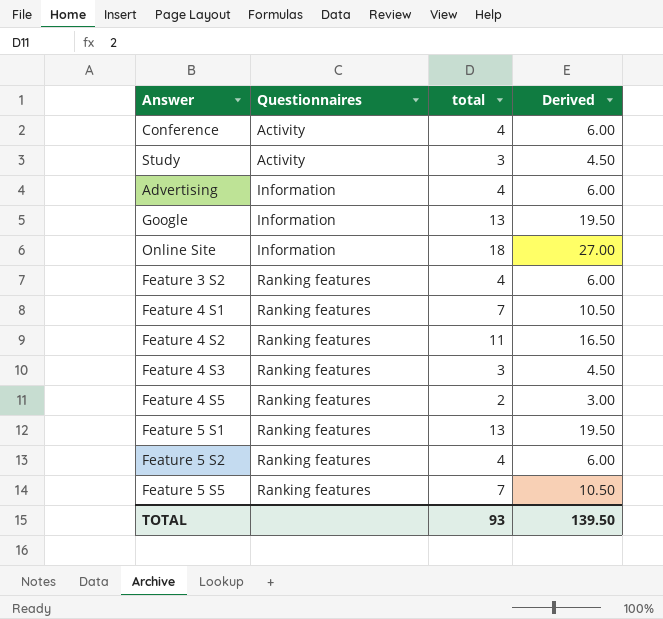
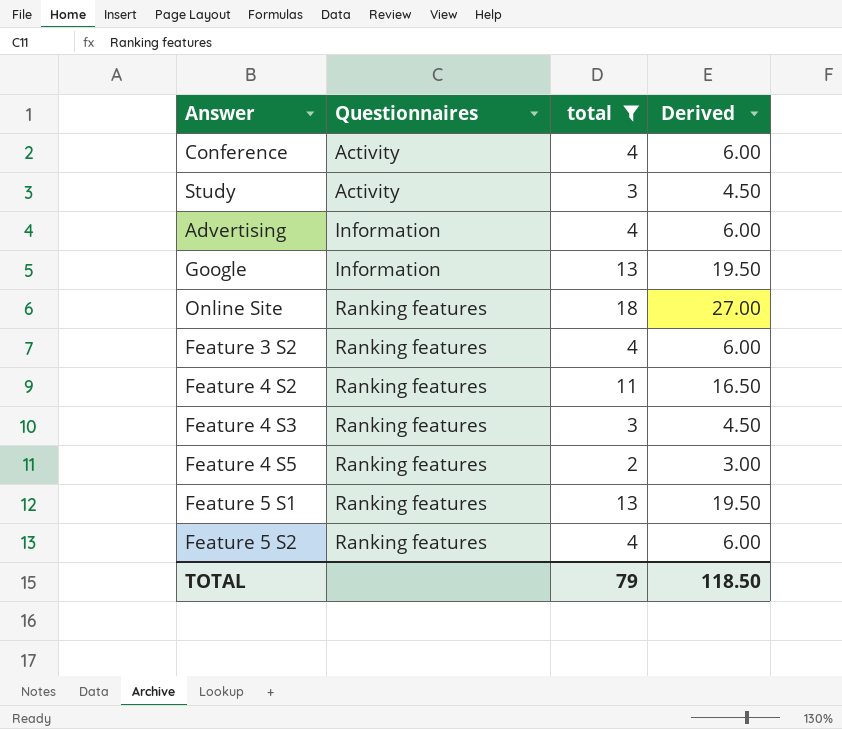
filter: none -> total != 7
Online Site | Questionnaires: Information -> Ranking features
TOTAL | total: 93 -> 79
TOTAL | Derived: 139.50 -> 118.50

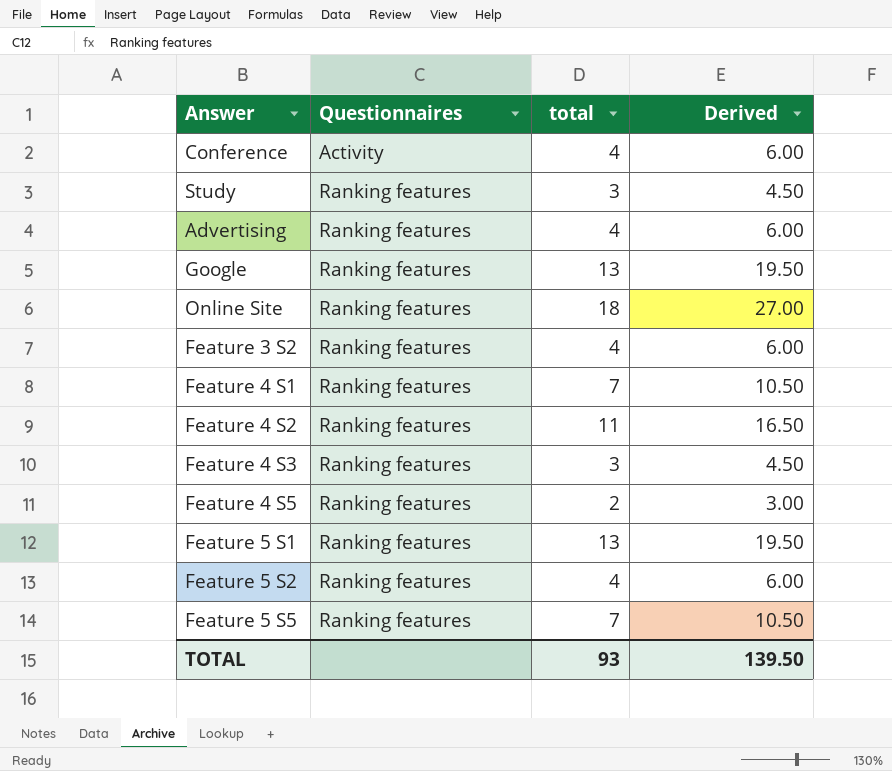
filter: total != 7 -> none
Study | Questionnaires: Activity -> Ranking features
Advertising | Questionnaires: Information -> Ranking features
Google | Questionnaires: Information -> Ranking features
TOTAL | total: 79 -> 93
TOTAL | Derived: 118.50 -> 139.50

